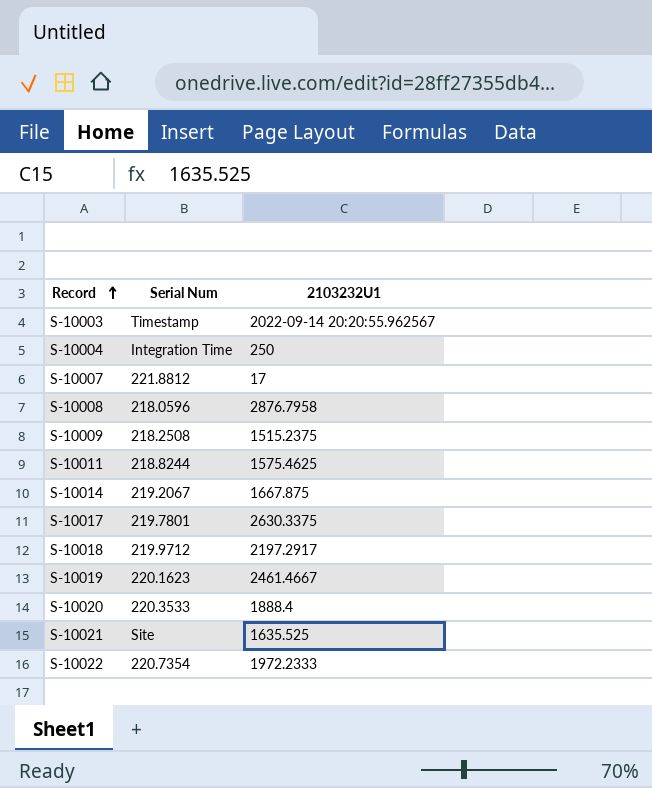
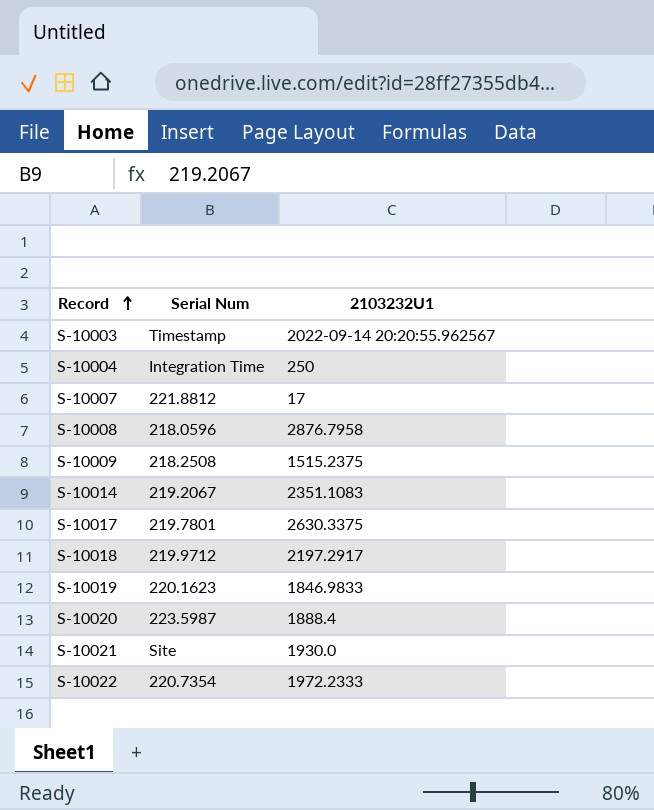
row S-10011: 218.8244 | 1575.4625 -> none
S-10014 | 2103232U1: 1667.875 -> 2351.1083
S-10019 | 2103232U1: 2461.4667 -> 1846.9833
S-10020 | Serial Num: 220.3533 -> 223.5987
S-10021 | 2103232U1: 1635.525 -> 1930.0

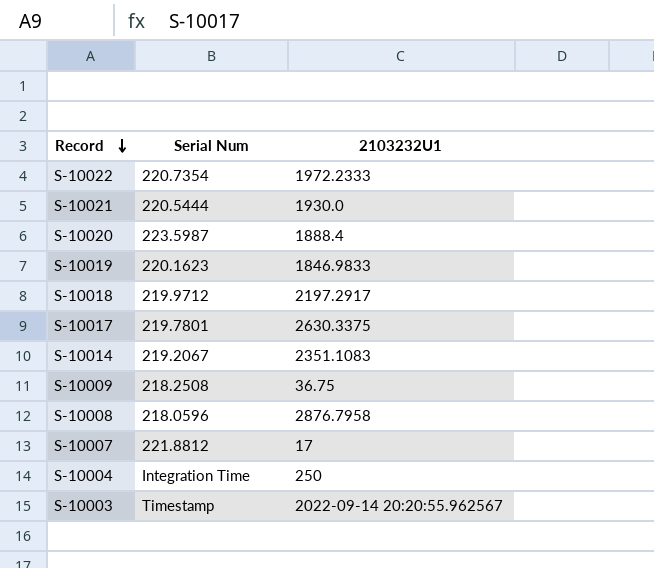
row order: Record ascending -> Record descending
S-10021 | Serial Num: Site -> 220.5444
S-10009 | 2103232U1: 1515.2375 -> 36.75

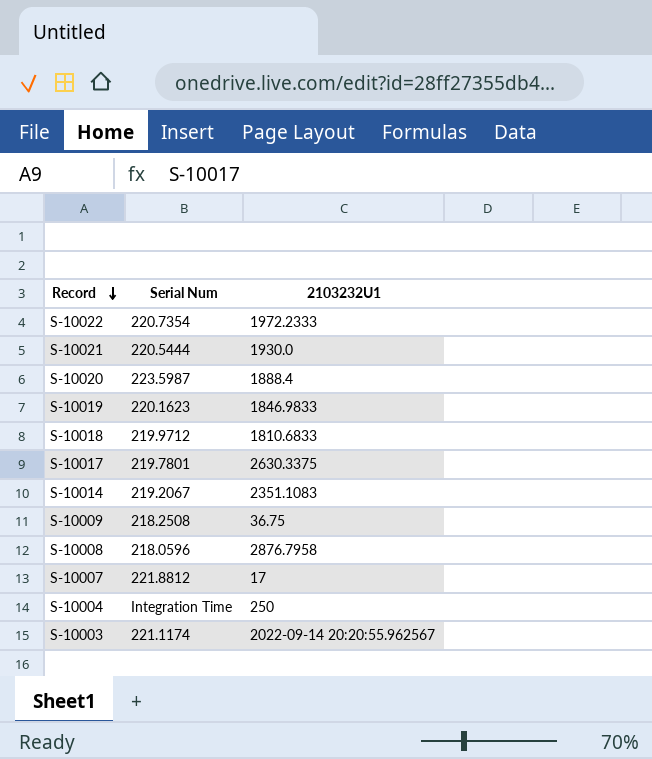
S-10018 | 2103232U1: 2197.2917 -> 1810.6833
S-10003 | Serial Num: Timestamp -> 221.1174

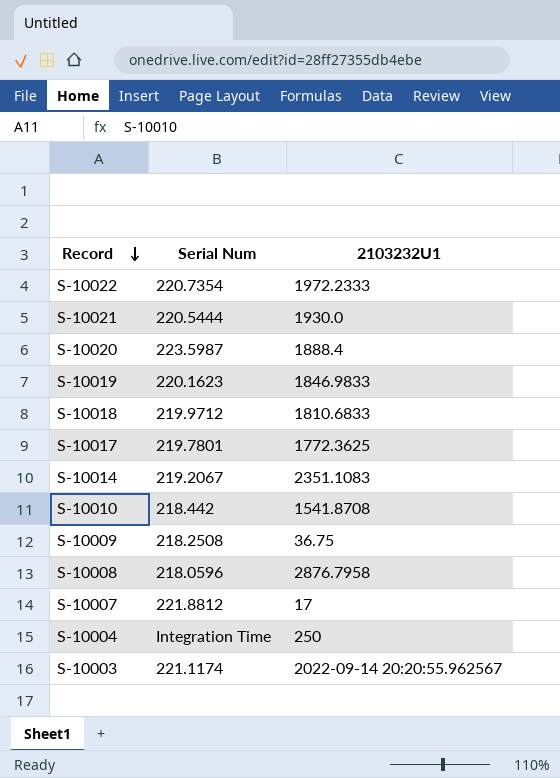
S-10017 | 2103232U1: 2630.3375 -> 1772.3625
row S-10010: none -> 218.442 | 1541.8708

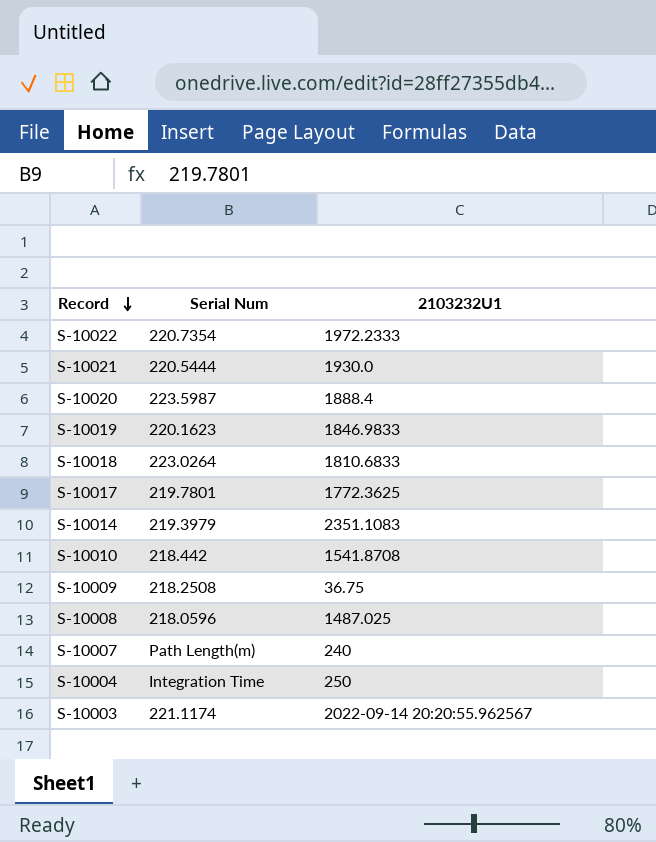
S-10018 | Serial Num: 219.9712 -> 223.0264
S-10014 | Serial Num: 219.2067 -> 219.3979
S-10008 | 2103232U1: 2876.7958 -> 1487.025
S-10007 | Serial Num: 221.8812 -> Path Length(m)
S-10007 | 2103232U1: 17 -> 240

